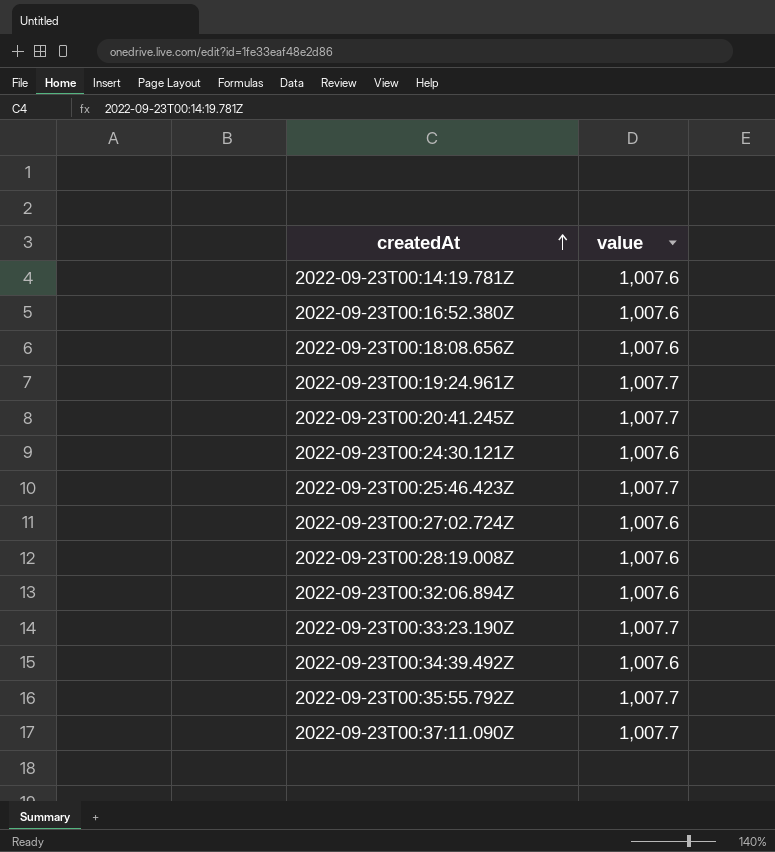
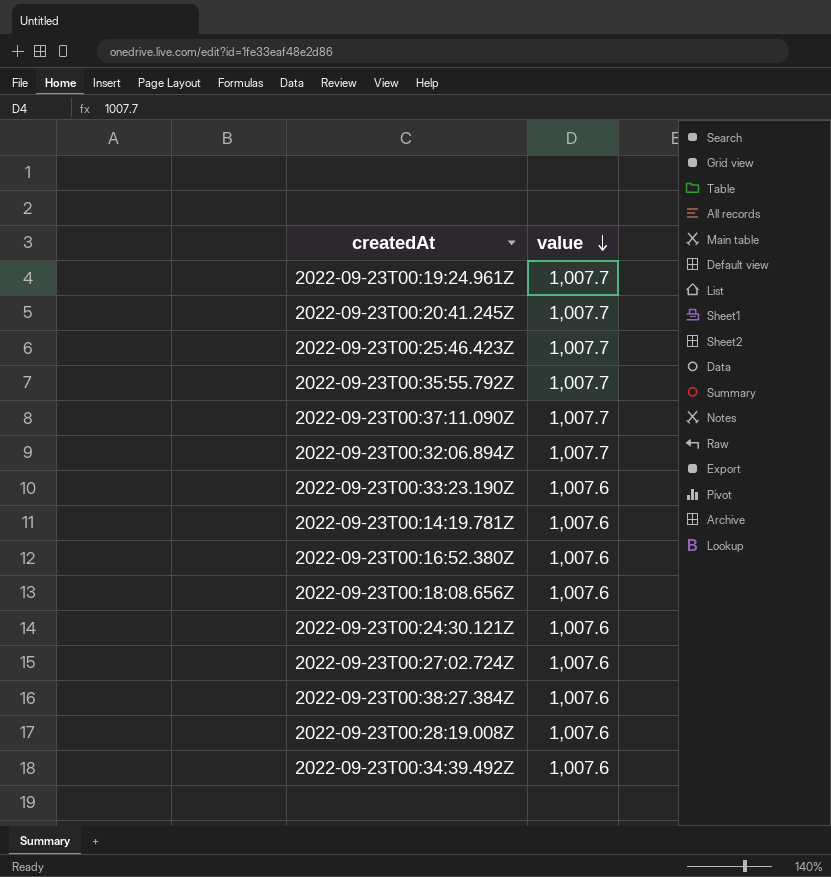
row order: createdAt ascending -> value descending
2022-09-23T00:32:06.894Z | value: 1,007.6 -> 1,007.7
2022-09-23T00:33:23.190Z | value: 1,007.7 -> 1,007.6
row 2022-09-23T00:38:27.384Z: none -> 1,007.6

